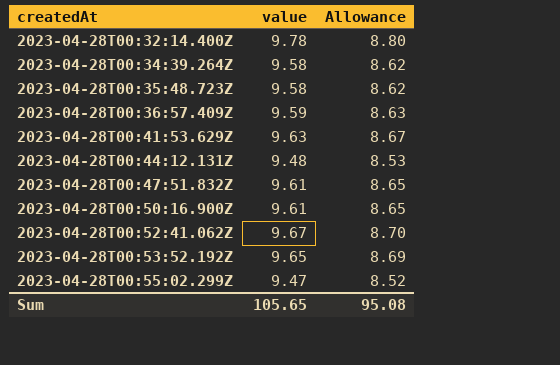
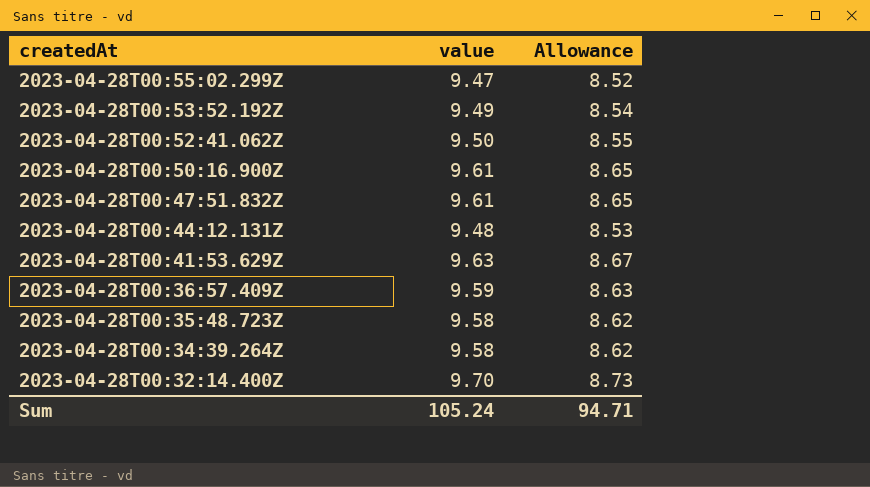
row order: createdAt ascending -> createdAt descending
2023-04-28T00:53:52.192Z | value: 9.65 -> 9.49
2023-04-28T00:53:52.192Z | Allowance: 8.69 -> 8.54
2023-04-28T00:52:41.062Z | value: 9.67 -> 9.50
2023-04-28T00:52:41.062Z | Allowance: 8.70 -> 8.55
2023-04-28T00:32:14.400Z | value: 9.78 -> 9.70
2023-04-28T00:32:14.400Z | Allowance: 8.80 -> 8.73
Sum | value: 105.65 -> 105.24
Sum | Allowance: 95.08 -> 94.71

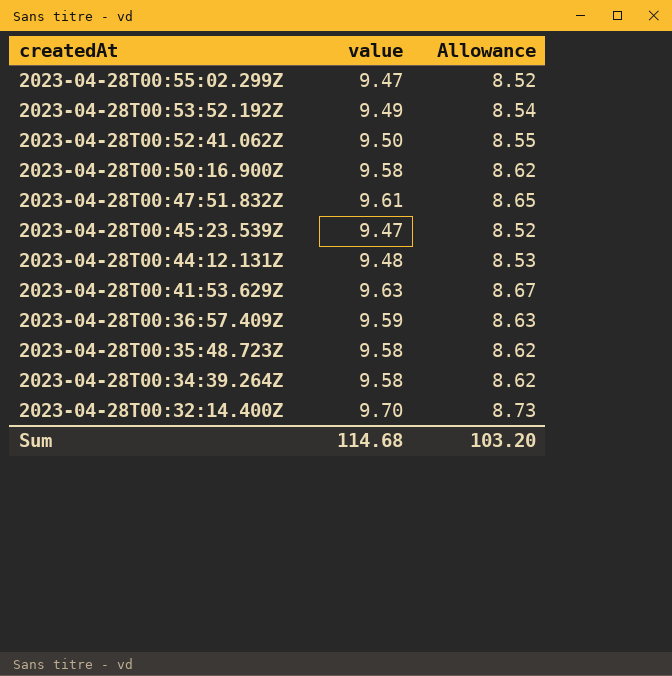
2023-04-28T00:50:16.900Z | value: 9.61 -> 9.58
2023-04-28T00:50:16.900Z | Allowance: 8.65 -> 8.62
row 2023-04-28T00:45:23.539Z: none -> 9.47 | 8.52
Sum | value: 105.24 -> 114.68
Sum | Allowance: 94.71 -> 103.20

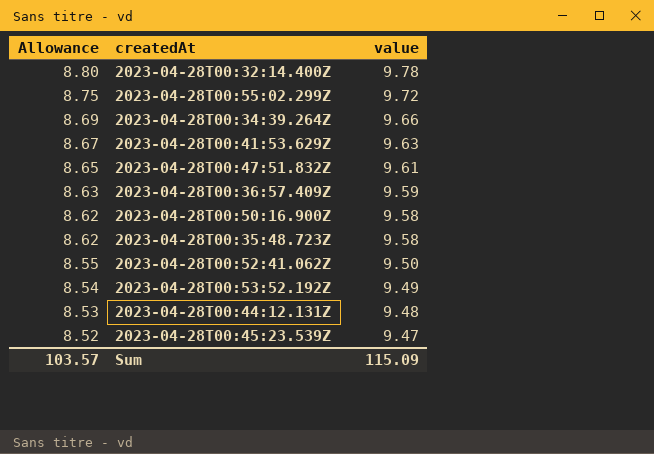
row order: createdAt descending -> Allowance descending
column Allowance | position: 3 -> 1
2023-04-28T00:32:14.400Z | Allowance: 8.73 -> 8.80
2023-04-28T00:32:14.400Z | value: 9.70 -> 9.78
2023-04-28T00:55:02.299Z | Allowance: 8.52 -> 8.75
2023-04-28T00:55:02.299Z | value: 9.47 -> 9.72
2023-04-28T00:34:39.264Z | Allowance: 8.62 -> 8.69
2023-04-28T00:34:39.264Z | value: 9.58 -> 9.66
Sum | Allowance: 103.20 -> 103.57
Sum | value: 114.68 -> 115.09

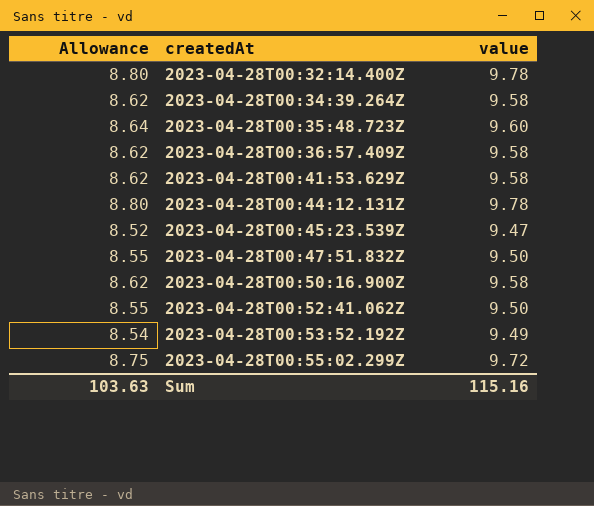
row order: Allowance descending -> createdAt ascending
2023-04-28T00:34:39.264Z | Allowance: 8.69 -> 8.62
2023-04-28T00:34:39.264Z | value: 9.66 -> 9.58
2023-04-28T00:35:48.723Z | Allowance: 8.62 -> 8.64
2023-04-28T00:35:48.723Z | value: 9.58 -> 9.60
2023-04-28T00:36:57.409Z | Allowance: 8.63 -> 8.62
2023-04-28T00:36:57.409Z | value: 9.59 -> 9.58
2023-04-28T00:41:53.629Z | Allowance: 8.67 -> 8.62
2023-04-28T00:41:53.629Z | value: 9.63 -> 9.58
2023-04-28T00:44:12.131Z | Allowance: 8.53 -> 8.80
2023-04-28T00:44:12.131Z | value: 9.48 -> 9.78
2023-04-28T00:47:51.832Z | Allowance: 8.65 -> 8.55
2023-04-28T00:47:51.832Z | value: 9.61 -> 9.50
Sum | Allowance: 103.57 -> 103.63
Sum | value: 115.09 -> 115.16

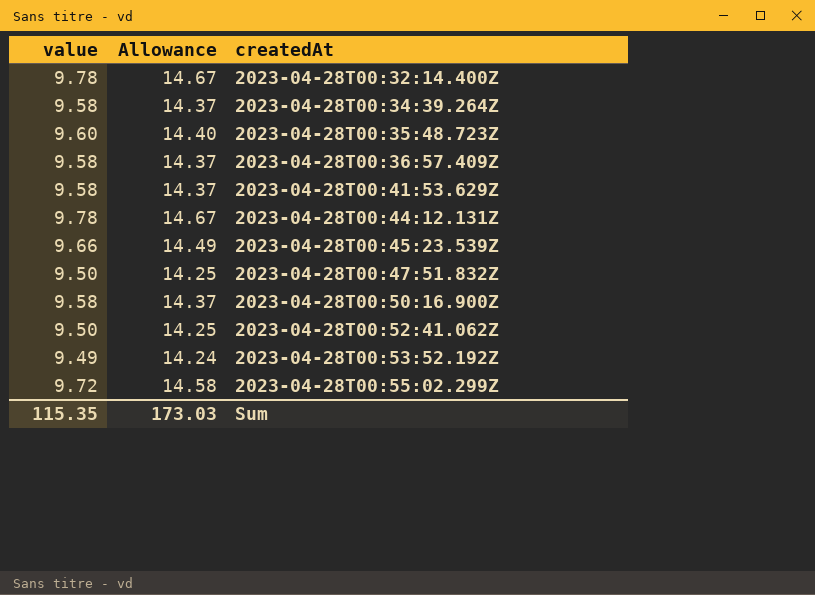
column value | position: 3 -> 1
column Allowance | formula: [value] * 0.9 -> [value] * 1.5
2023-04-28T00:45:23.539Z | value: 9.47 -> 9.66
Sum | value: 115.16 -> 115.35
Sum | Allowance: 103.63 -> 173.03

